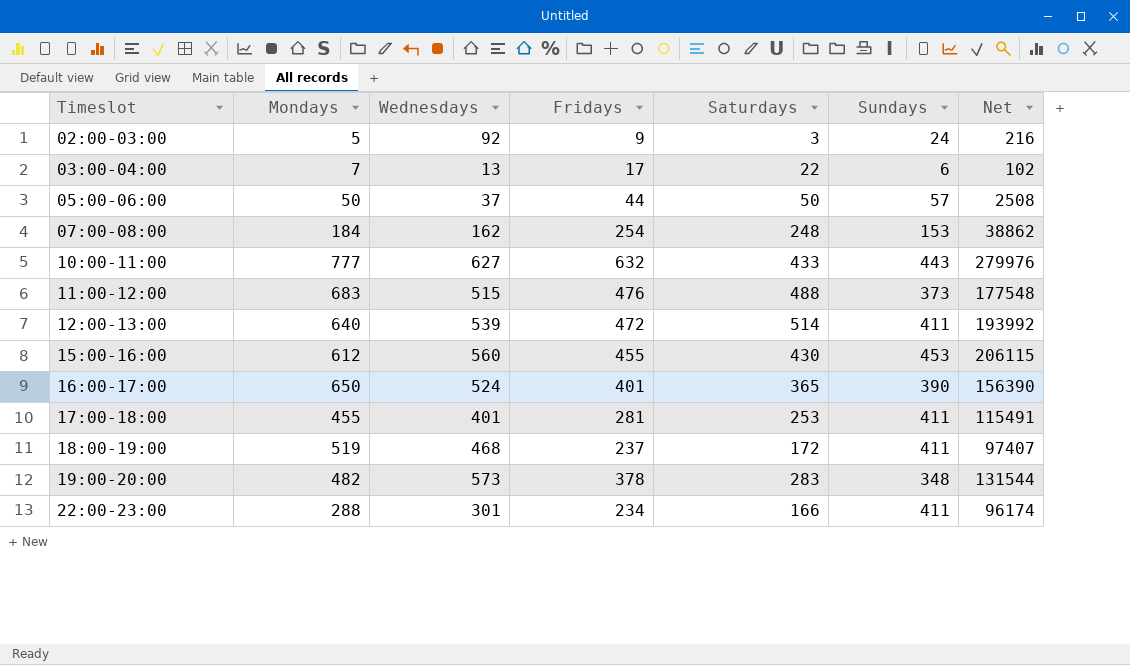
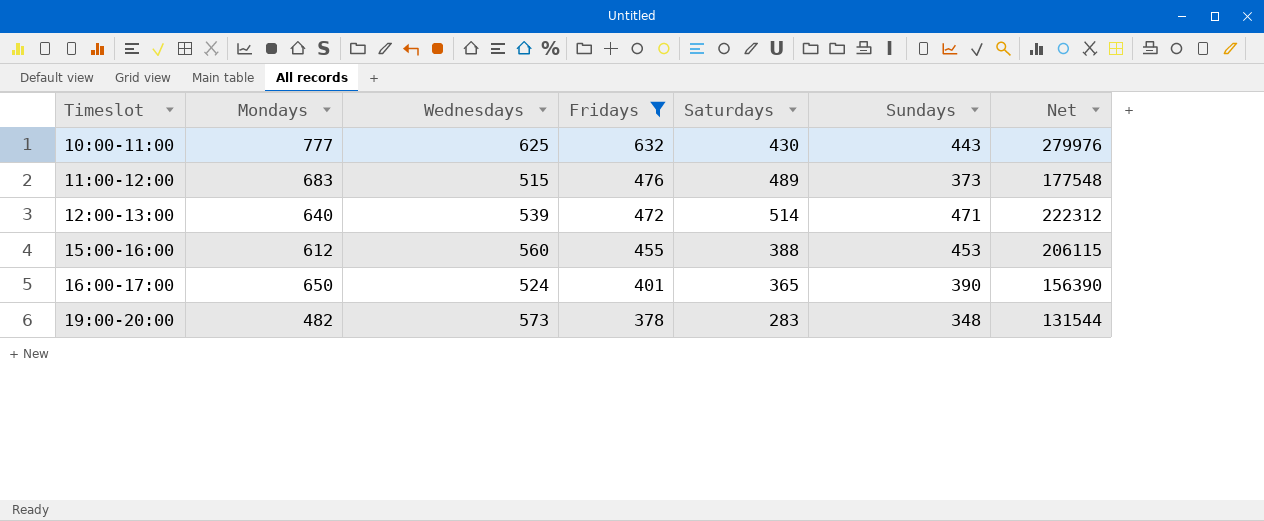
filter: none -> Fridays >= 378
10:00-11:00 | Wednesdays: 627 -> 625
10:00-11:00 | Saturdays: 433 -> 430
11:00-12:00 | Saturdays: 488 -> 489
12:00-13:00 | Sundays: 411 -> 471
12:00-13:00 | Net: 193992 -> 222312
15:00-16:00 | Saturdays: 430 -> 388

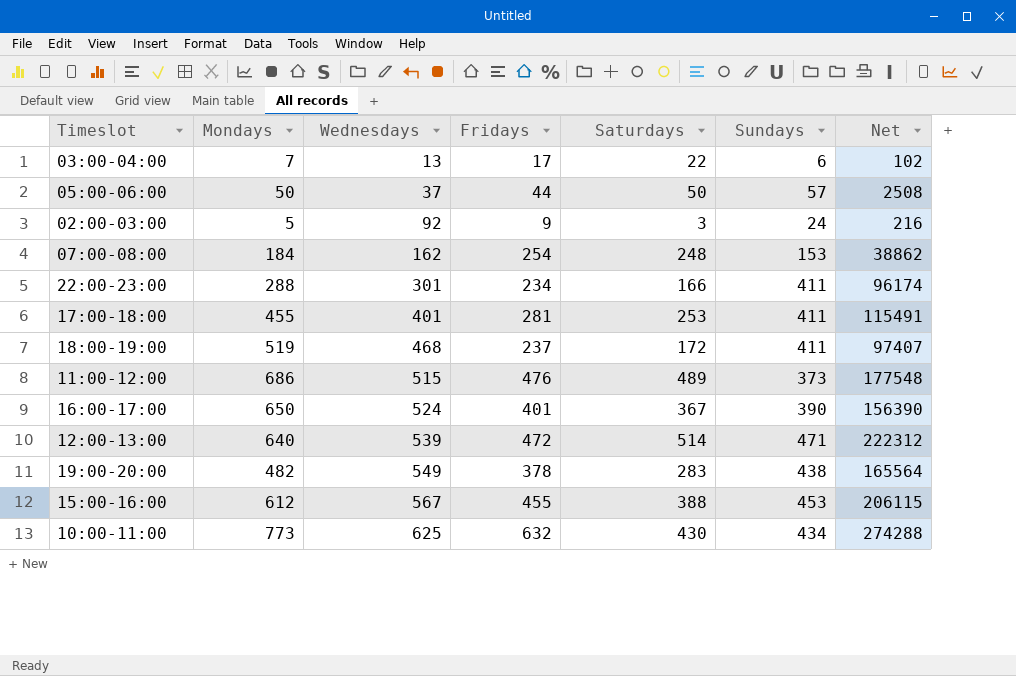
filter: Fridays >= 378 -> none
row order: Timeslot ascending -> Wednesdays ascending
11:00-12:00 | Mondays: 683 -> 686
16:00-17:00 | Saturdays: 365 -> 367
19:00-20:00 | Wednesdays: 573 -> 549
19:00-20:00 | Sundays: 348 -> 438
19:00-20:00 | Net: 131544 -> 165564
15:00-16:00 | Wednesdays: 560 -> 567
10:00-11:00 | Mondays: 777 -> 773
10:00-11:00 | Sundays: 443 -> 434
10:00-11:00 | Net: 279976 -> 274288

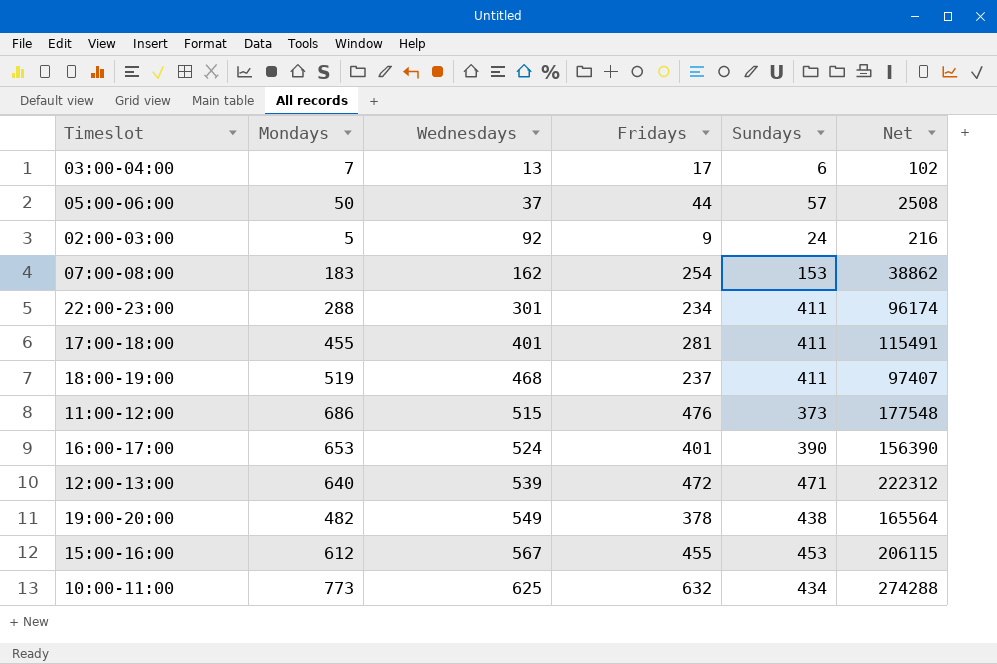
column Saturdays | position: 5 -> none
07:00-08:00 | Mondays: 184 -> 183
16:00-17:00 | Mondays: 650 -> 653

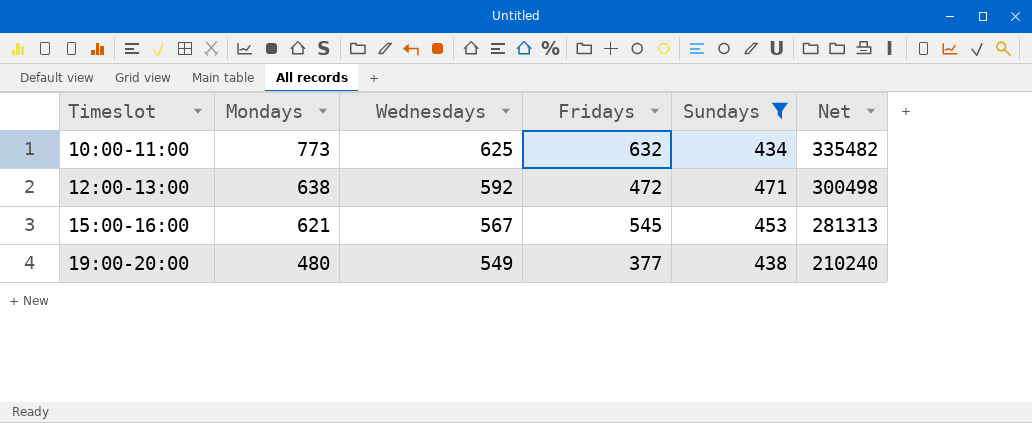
filter: none -> Sundays >= 434
row order: Wednesdays ascending -> Timeslot ascending
column Net | formula: [Fridays] * [Sundays] -> [Mondays] * [Sundays]
12:00-13:00 | Mondays: 640 -> 638
12:00-13:00 | Wednesdays: 539 -> 592
15:00-16:00 | Mondays: 612 -> 621
15:00-16:00 | Fridays: 455 -> 545
19:00-20:00 | Mondays: 482 -> 480
19:00-20:00 | Fridays: 378 -> 377

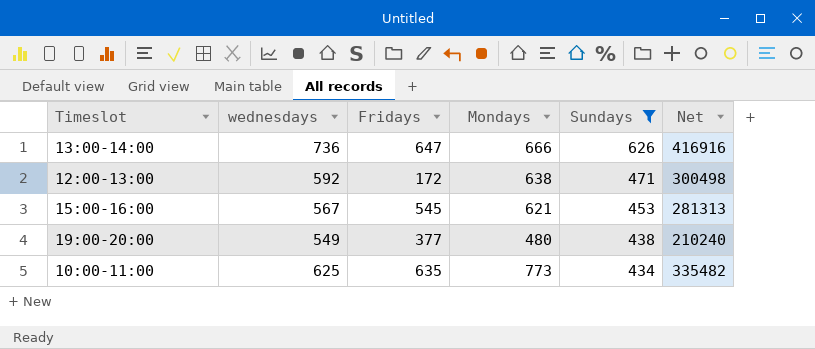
row order: Timeslot ascending -> Sundays descending
column name: Wednesdays -> wednesdays
column Mondays | position: 2 -> 4
row 13:00-14:00: none -> 736 | 647 | 666 | 626 | 416916
12:00-13:00 | Fridays: 472 -> 172
10:00-11:00 | Fridays: 632 -> 635

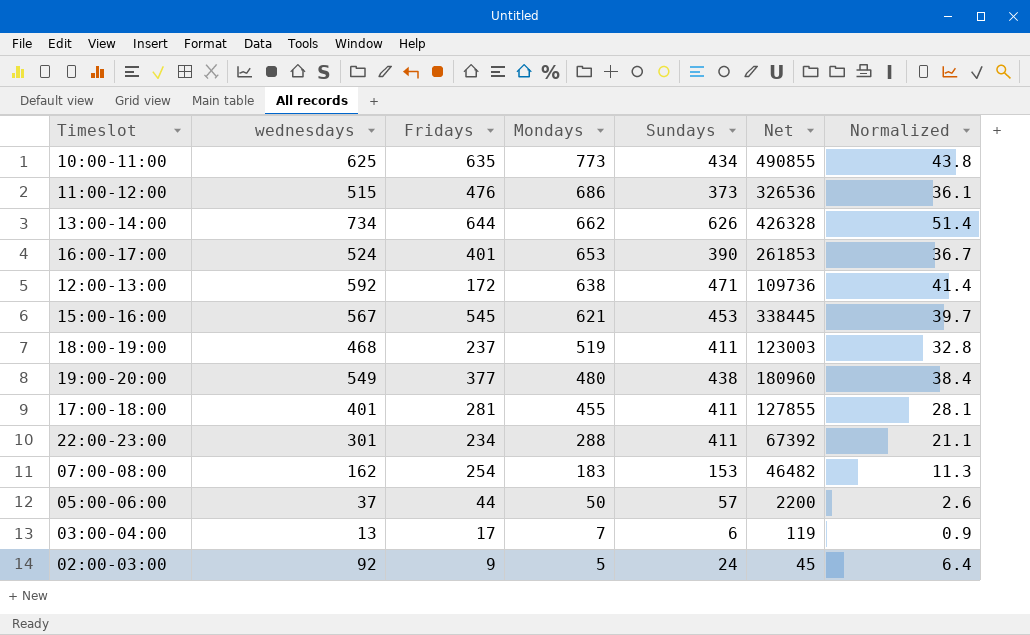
filter: Sundays >= 434 -> none
row order: Sundays descending -> Mondays descending
column Net | formula: [Mondays] * [Sundays] -> [Fridays] * [Mondays]
column Normalized | formula: none -> [wednesdays] * 0.07
13:00-14:00 | wednesdays: 736 -> 734
13:00-14:00 | Fridays: 647 -> 644
13:00-14:00 | Mondays: 666 -> 662

